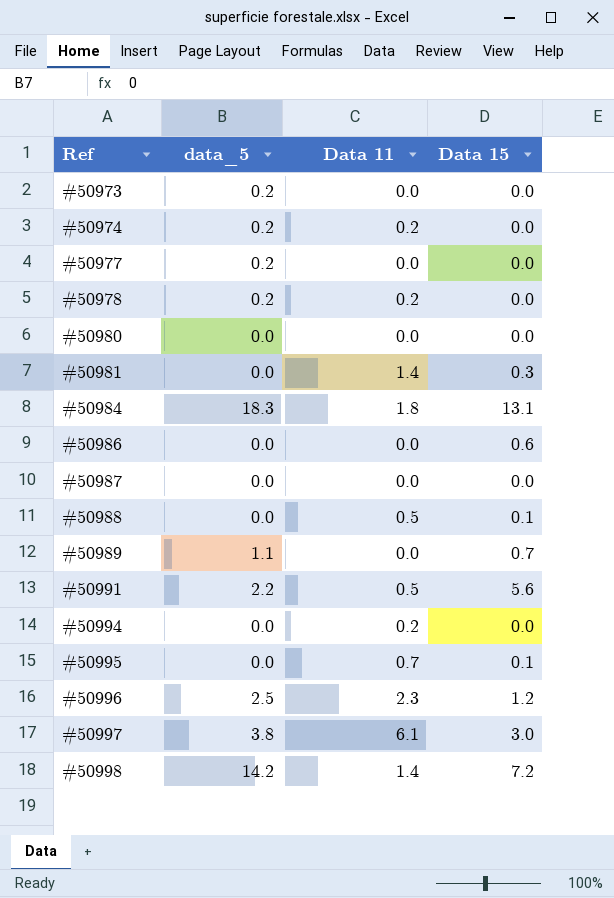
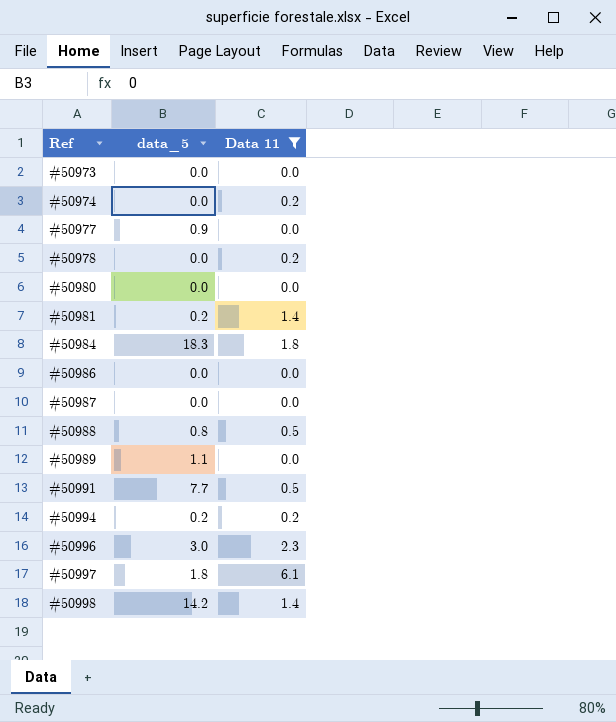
filter: none -> Data 11 != 0.7
column Data 15 | position: 4 -> none
#50973 | data_5: 0.2 -> 0.0
#50974 | data_5: 0.2 -> 0.0
#50977 | data_5: 0.2 -> 0.9
#50978 | data_5: 0.2 -> 0.0
#50981 | data_5: 0.0 -> 0.2
#50988 | data_5: 0.0 -> 0.8
#50991 | data_5: 2.2 -> 7.7
#50994 | data_5: 0.0 -> 0.2
#50996 | data_5: 2.5 -> 3.0
#50997 | data_5: 3.8 -> 1.8

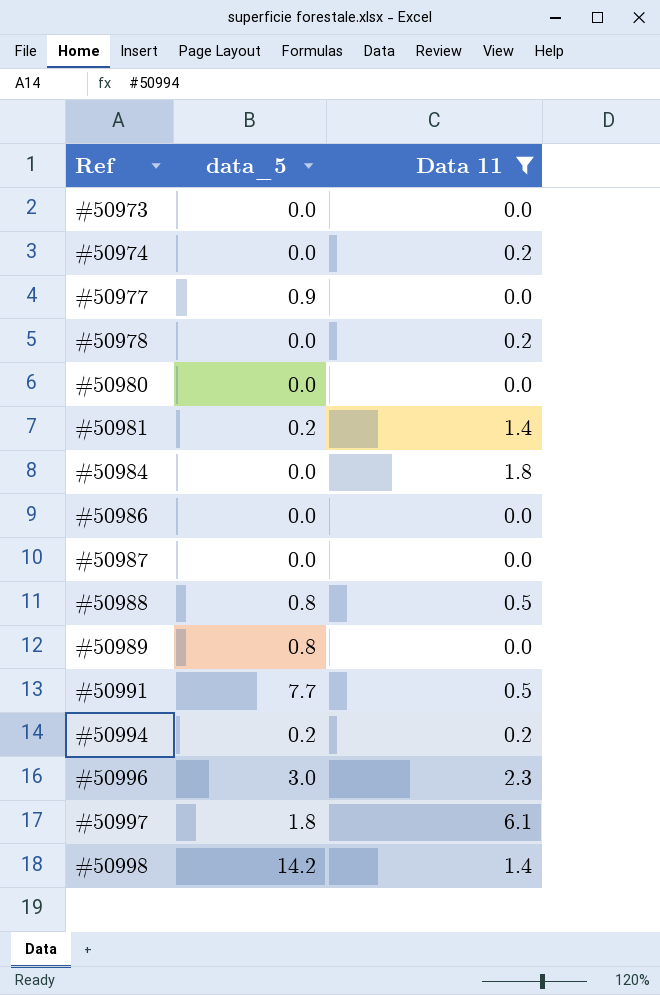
#50984 | data_5: 18.3 -> 0.0
#50989 | data_5: 1.1 -> 0.8

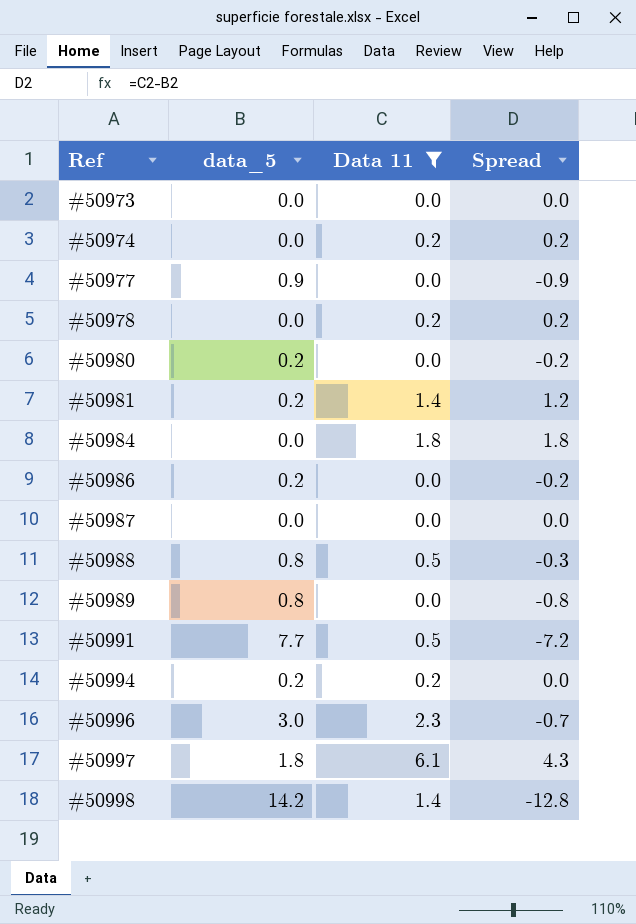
column Spread | formula: none -> [Data 11] - [data_5]
#50980 | data_5: 0.0 -> 0.2
#50986 | data_5: 0.0 -> 0.2

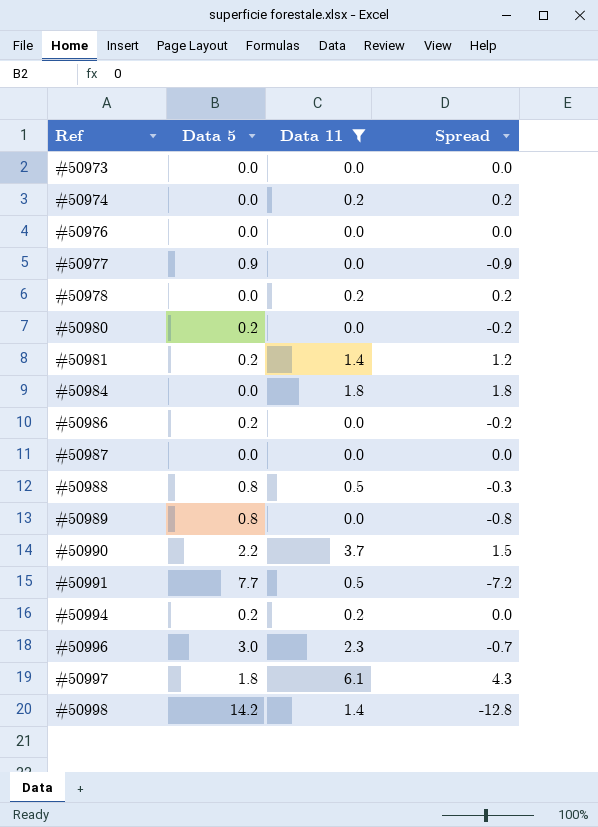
column name: data_5 -> Data 5
row #50976: none -> 0.0 | 0.0 | 0.0
row #50990: none -> 2.2 | 3.7 | 1.5

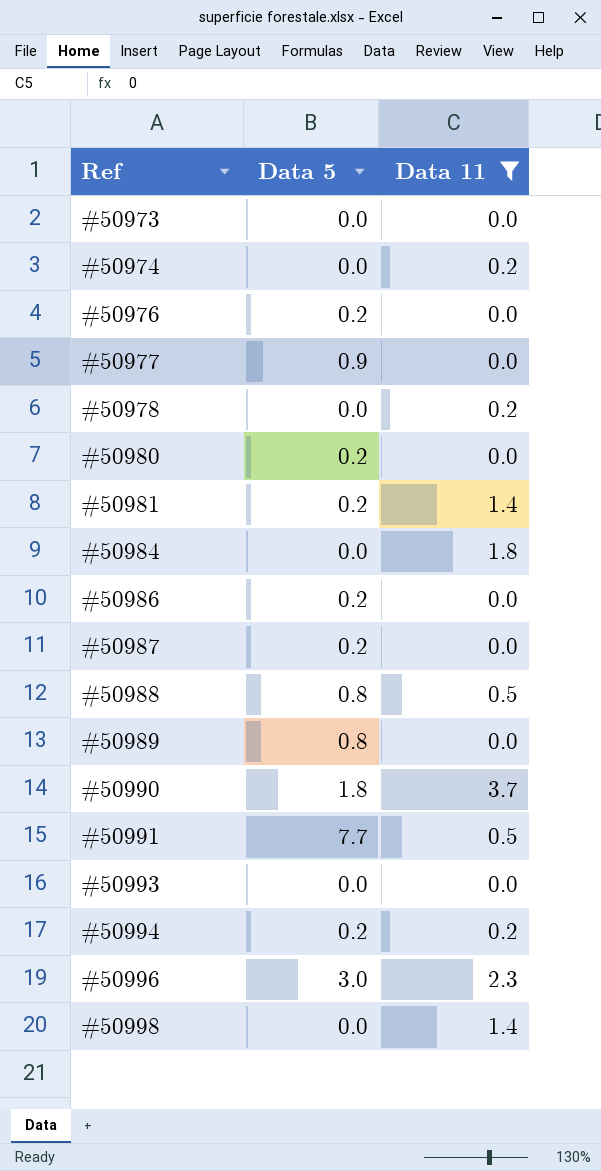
column Spread | formula: [Data 11] - [Data 5] -> none
row #50997: 1.8 | 6.1 | 4.3 -> none
#50976 | Data 5: 0.0 -> 0.2
#50987 | Data 5: 0.0 -> 0.2
#50990 | Data 5: 2.2 -> 1.8
row #50993: none -> 0.0 | 0.0
#50998 | Data 5: 14.2 -> 0.0

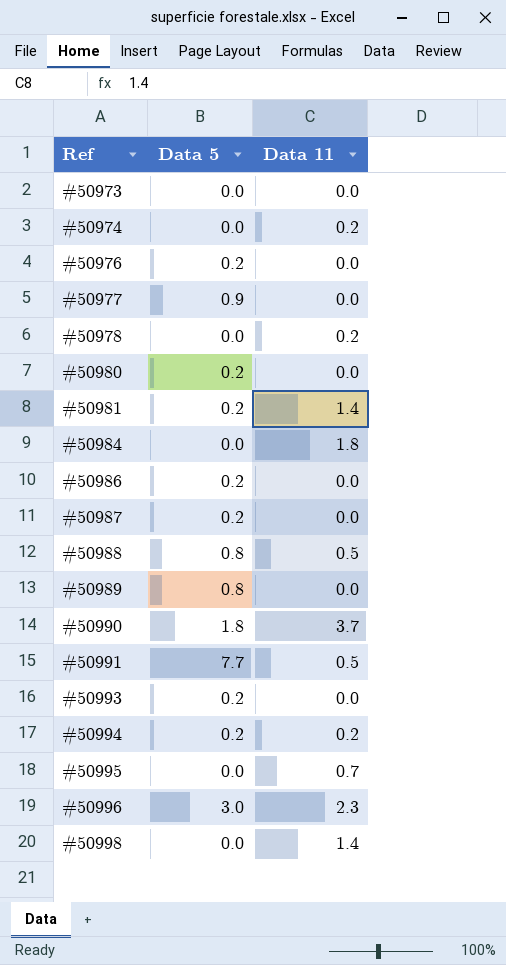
filter: Data 11 != 0.7 -> none
#50993 | Data 5: 0.0 -> 0.2

